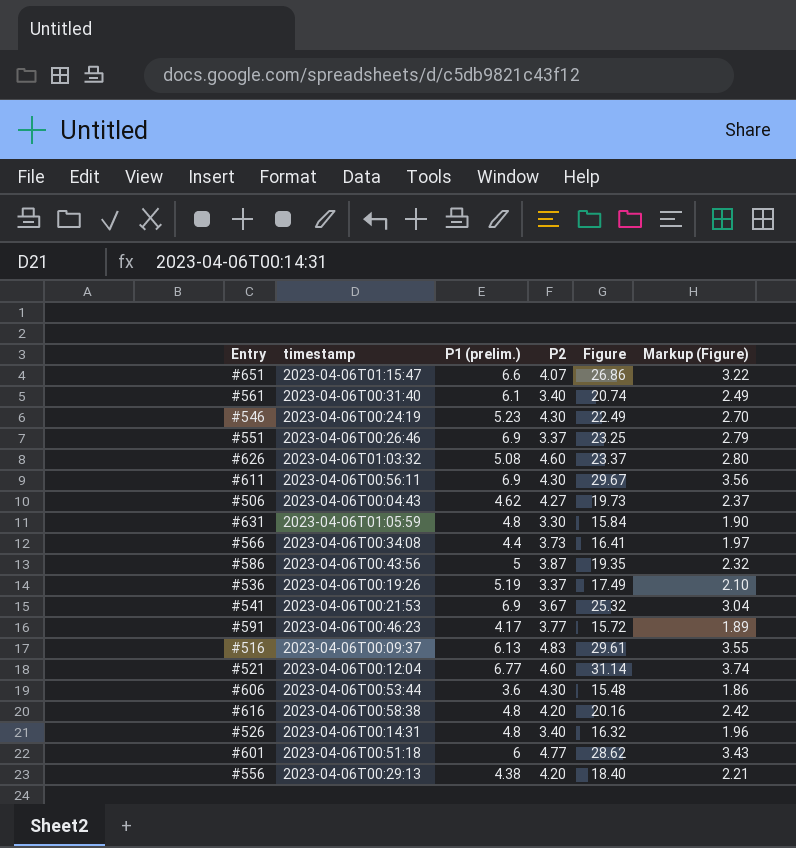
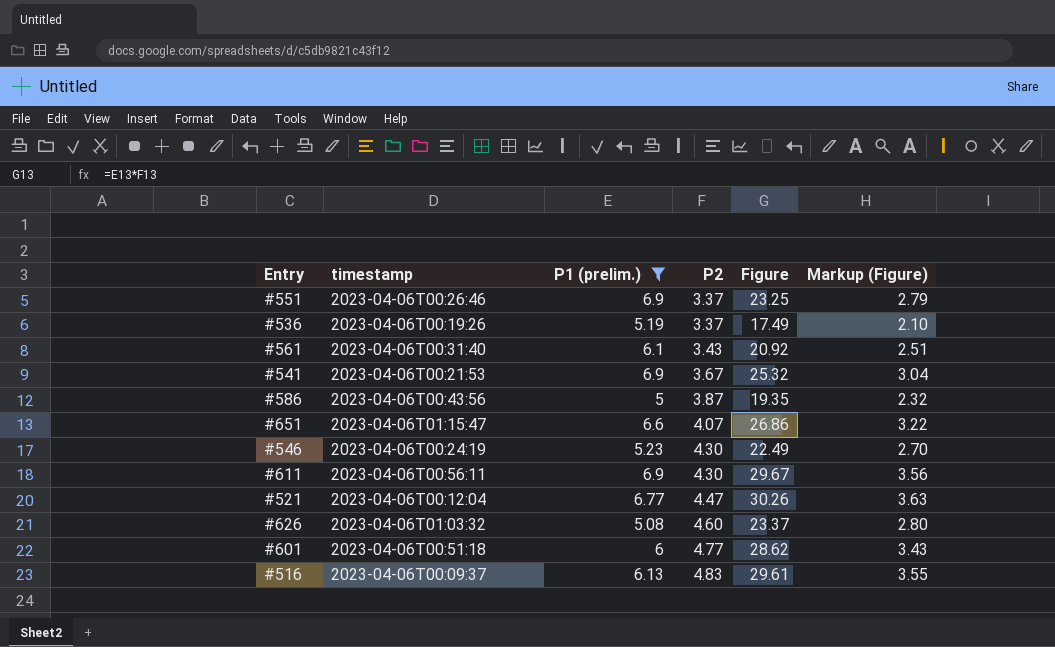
filter: none -> P1 (prelim.) >= 5
row order: none -> P2 ascending
#561 | P2: 3.40 -> 3.43
#561 | Figure: 20.74 -> 20.92
#561 | Markup (Figure): 2.49 -> 2.51
#521 | P2: 4.60 -> 4.47
#521 | Figure: 31.14 -> 30.26
#521 | Markup (Figure): 3.74 -> 3.63

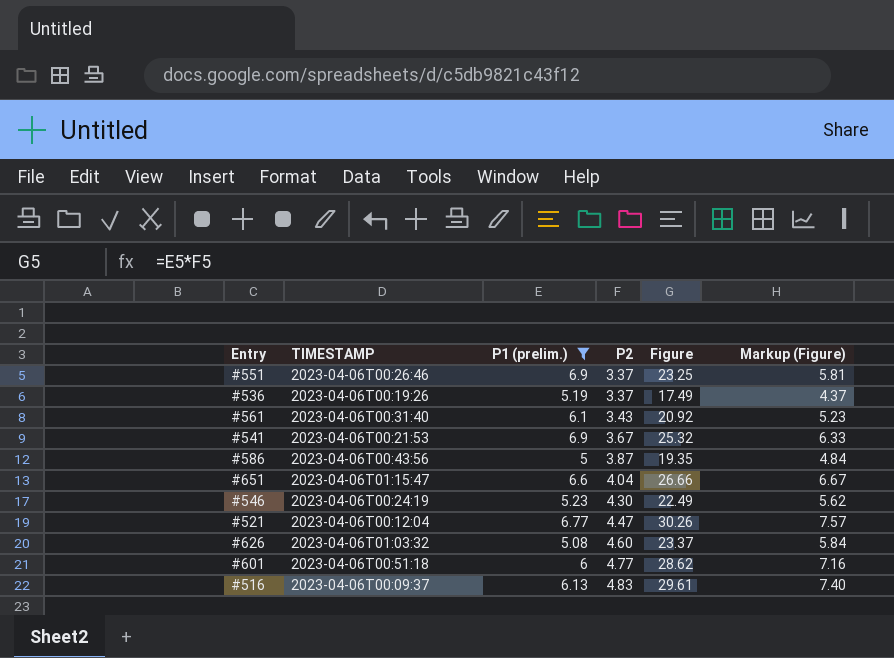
column name: timestamp -> TIMESTAMP
column Markup (Figure) | formula: [Figure] * 0.12 -> [Figure] * 0.25
row #611: 2023-04-06T00:56:11 | 6.9 | 4.30 | 29.67 | 3.56 -> none
#651 | P2: 4.07 -> 4.04
#651 | Figure: 26.86 -> 26.66

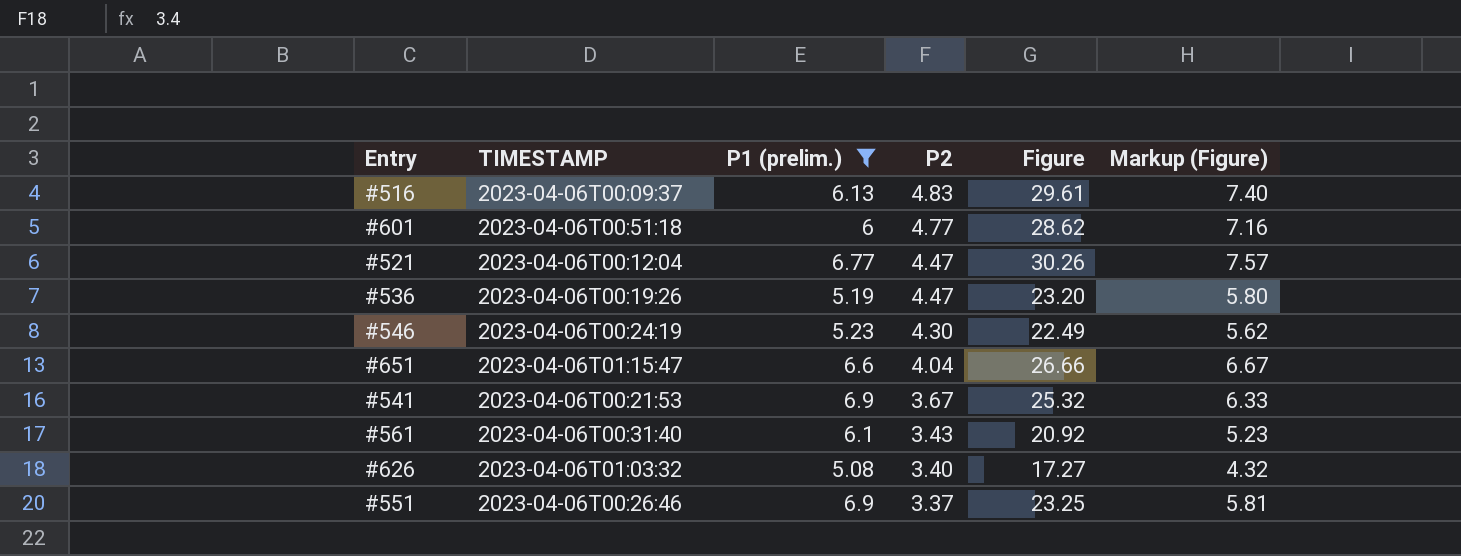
row order: P2 ascending -> P2 descending
row #586: 2023-04-06T00:43:56 | 5 | 3.87 | 19.35 | 4.84 -> none
#536 | P2: 3.37 -> 4.47
#536 | Figure: 17.49 -> 23.20
#536 | Markup (Figure): 4.37 -> 5.80
#626 | P2: 4.60 -> 3.40
#626 | Figure: 23.37 -> 17.27
#626 | Markup (Figure): 5.84 -> 4.32

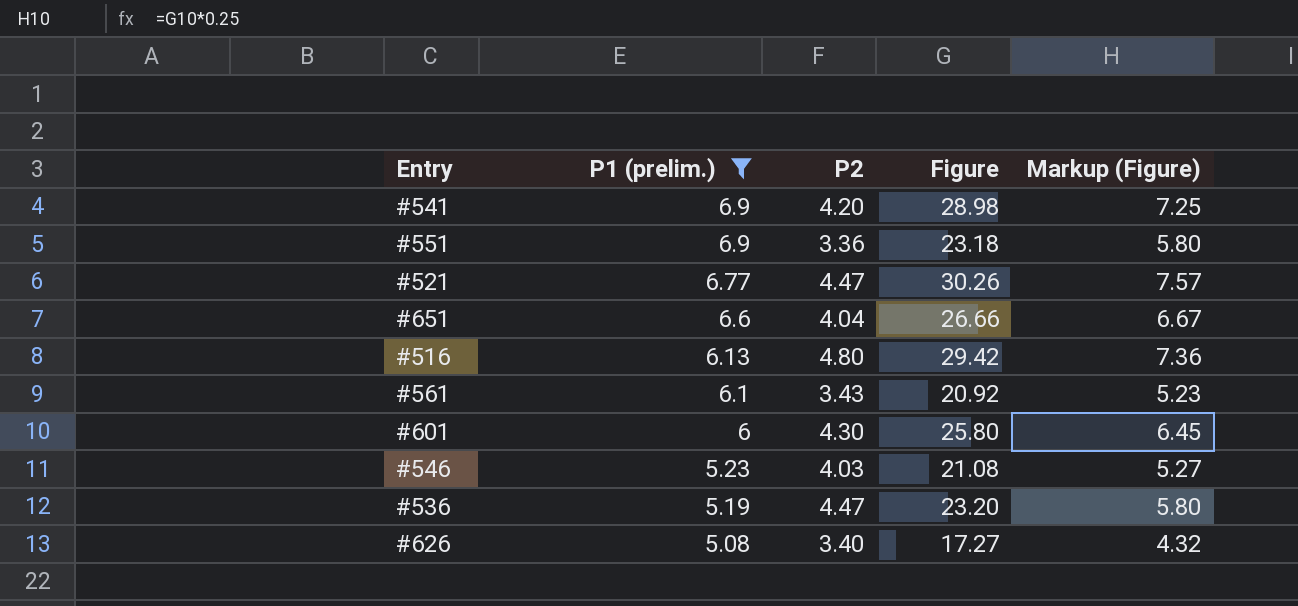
row order: P2 descending -> P1 (prelim.) descending
column TIMESTAMP | position: 2 -> none
#541 | P2: 3.67 -> 4.20
#541 | Figure: 25.32 -> 28.98
#541 | Markup (Figure): 6.33 -> 7.25
#551 | P2: 3.37 -> 3.36
#551 | Figure: 23.25 -> 23.18
#551 | Markup (Figure): 5.81 -> 5.80
#516 | P2: 4.83 -> 4.80
#516 | Figure: 29.61 -> 29.42
#516 | Markup (Figure): 7.40 -> 7.36
#601 | P2: 4.77 -> 4.30
#601 | Figure: 28.62 -> 25.80
#601 | Markup (Figure): 7.16 -> 6.45
#546 | P2: 4.30 -> 4.03
#546 | Figure: 22.49 -> 21.08
#546 | Markup (Figure): 5.62 -> 5.27

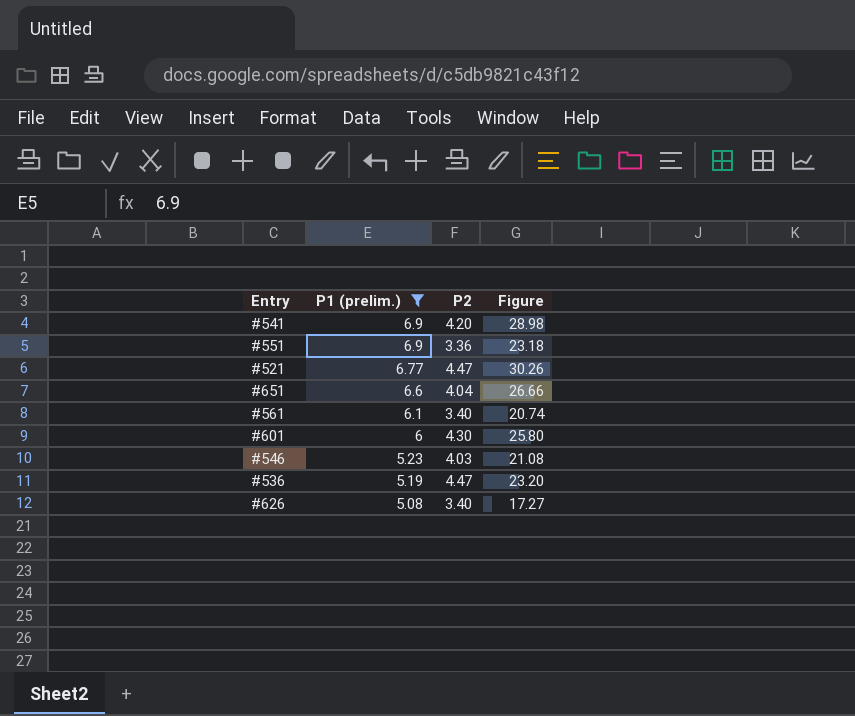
column Markup (Figure) | formula: [Figure] * 0.25 -> none
row #516: 6.13 | 4.80 | 29.42 | 7.36 -> none
#561 | P2: 3.43 -> 3.40
#561 | Figure: 20.92 -> 20.74

